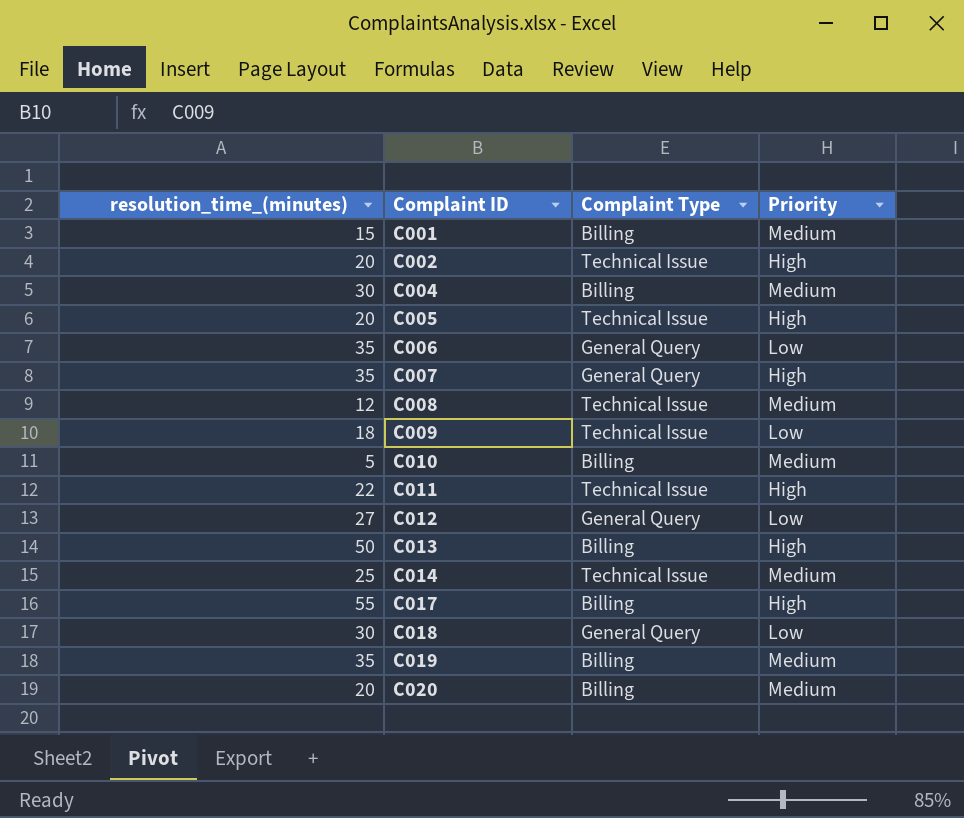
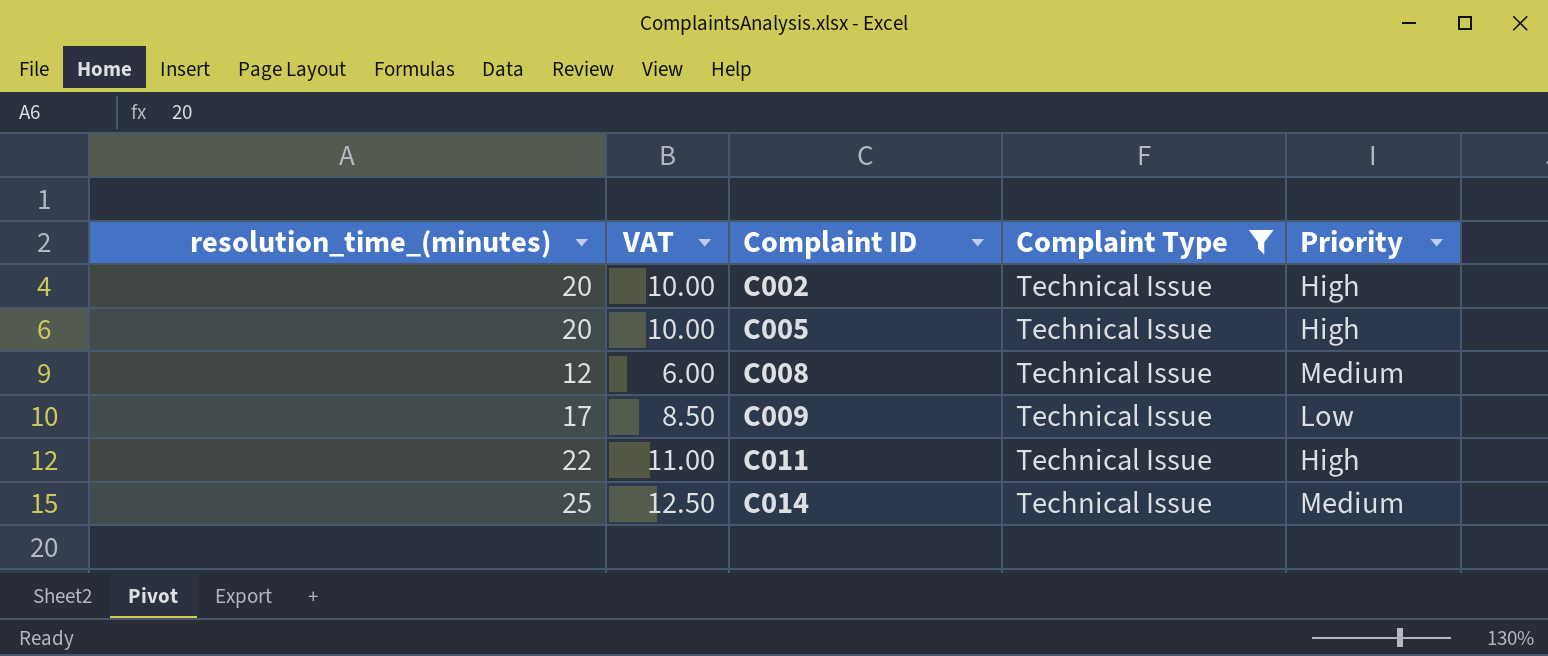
filter: none -> Complaint Type = Technical Issue
column VAT | formula: none -> [resolution_time_(minutes)] * 0.5
C009 | resolution_time_(minutes): 18 -> 17

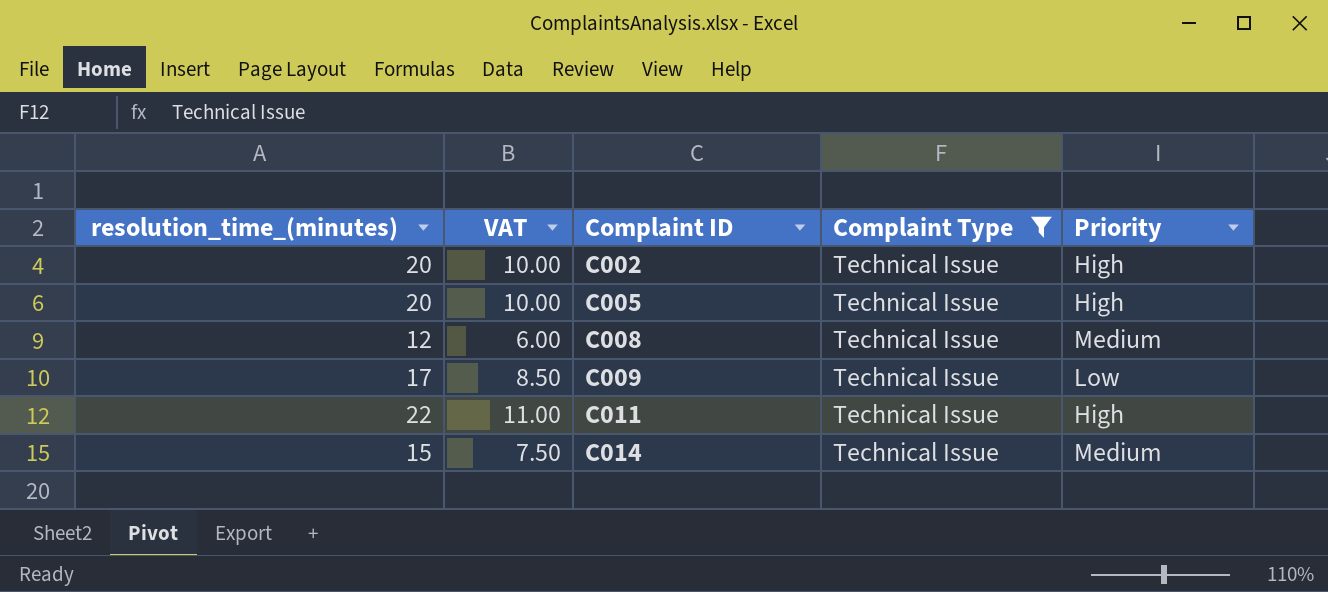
C014 | resolution_time_(minutes): 25 -> 15
C014 | VAT: 12.50 -> 7.50

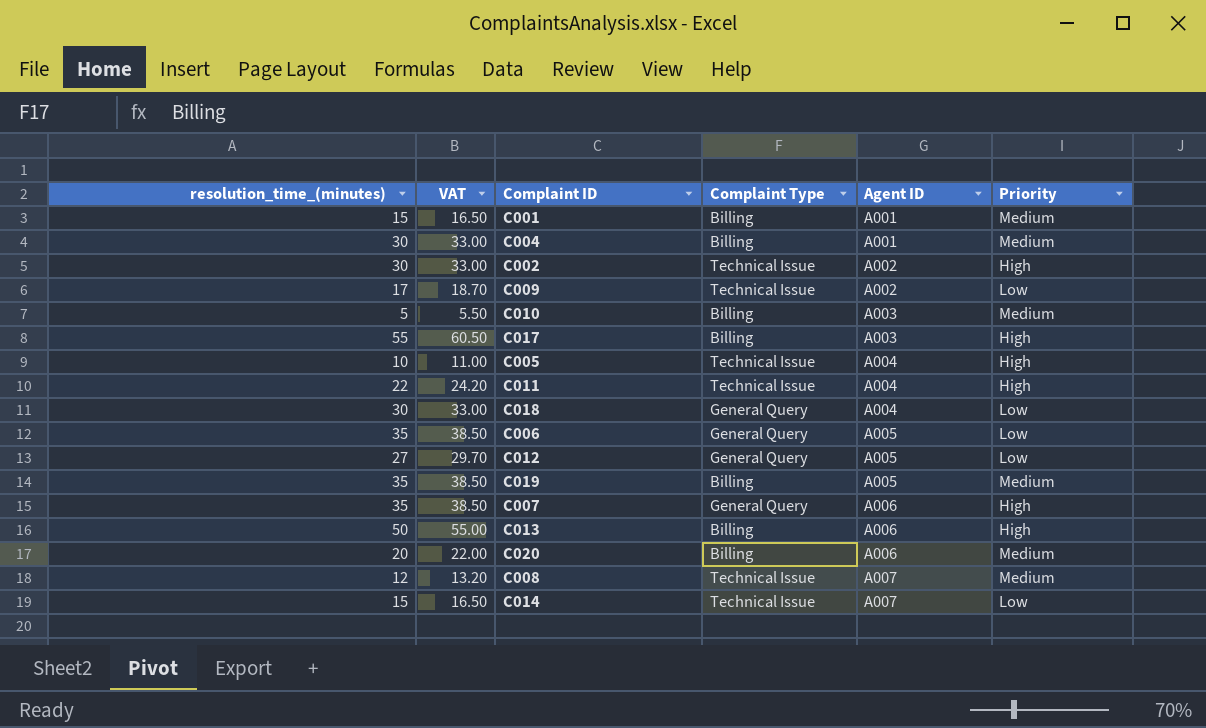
filter: Complaint Type = Technical Issue -> none
row order: Complaint ID ascending -> Agent ID ascending
column VAT | formula: [resolution_time_(minutes)] * 0.5 -> [resolution_time_(minutes)] * 1.1
column Agent ID | position: none -> 5
C002 | resolution_time_(minutes): 20 -> 30
C005 | resolution_time_(minutes): 20 -> 10
C014 | Priority: Medium -> Low

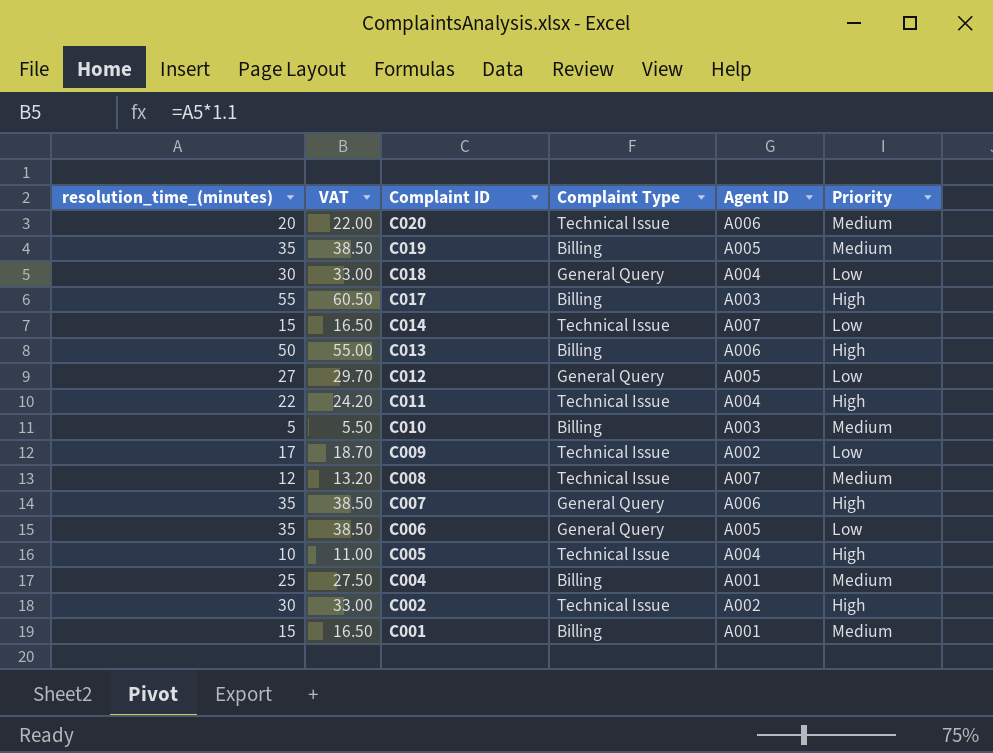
row order: Agent ID ascending -> Complaint ID descending
C020 | Complaint Type: Billing -> Technical Issue
C004 | resolution_time_(minutes): 30 -> 25
C004 | VAT: 33.00 -> 27.50

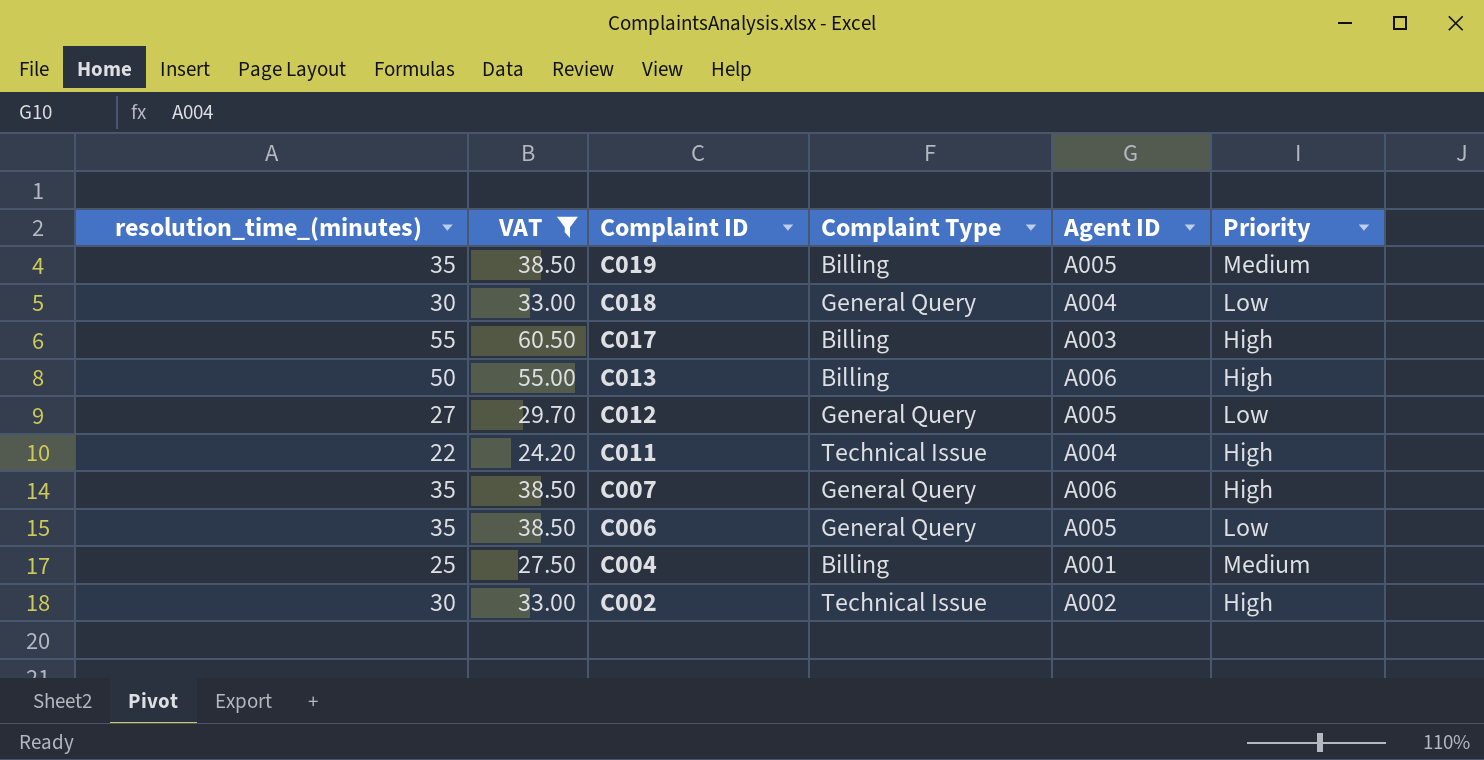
filter: none -> VAT >= 24.20

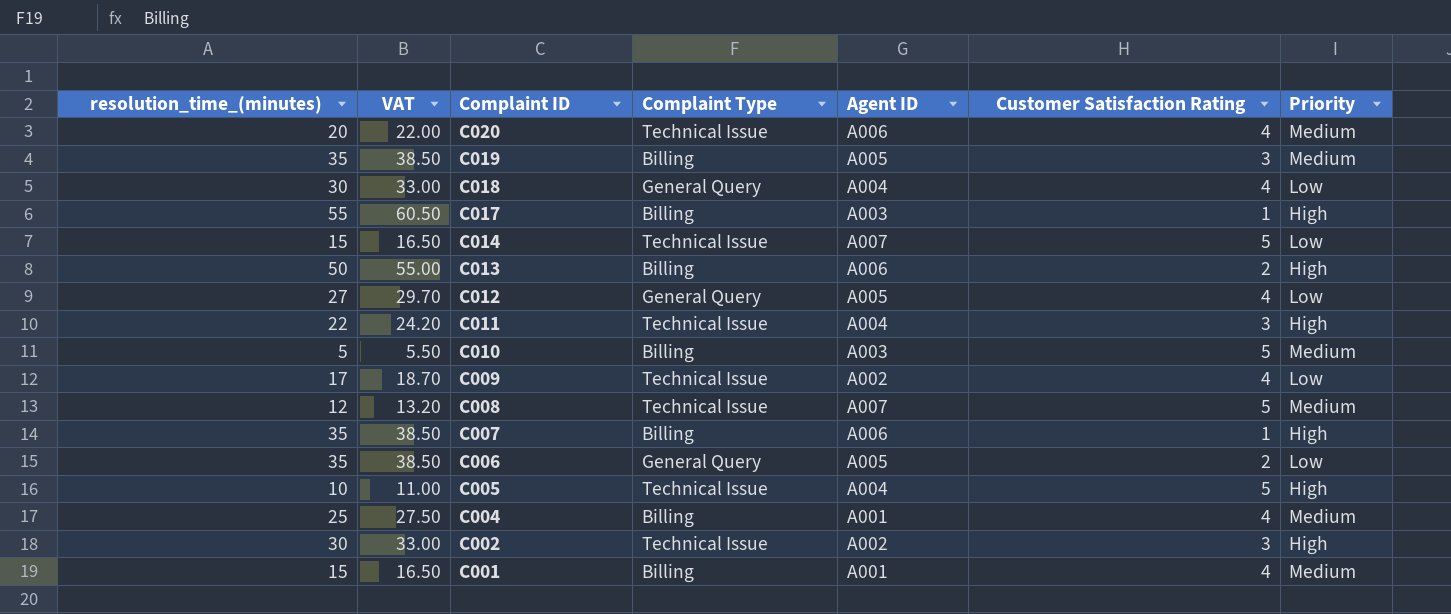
filter: VAT >= 24.20 -> none
column Customer Satisfaction Rating | position: none -> 6
C007 | Complaint Type: General Query -> Billing

